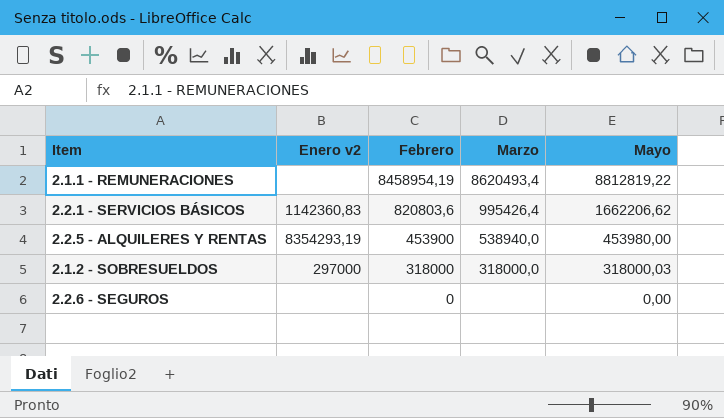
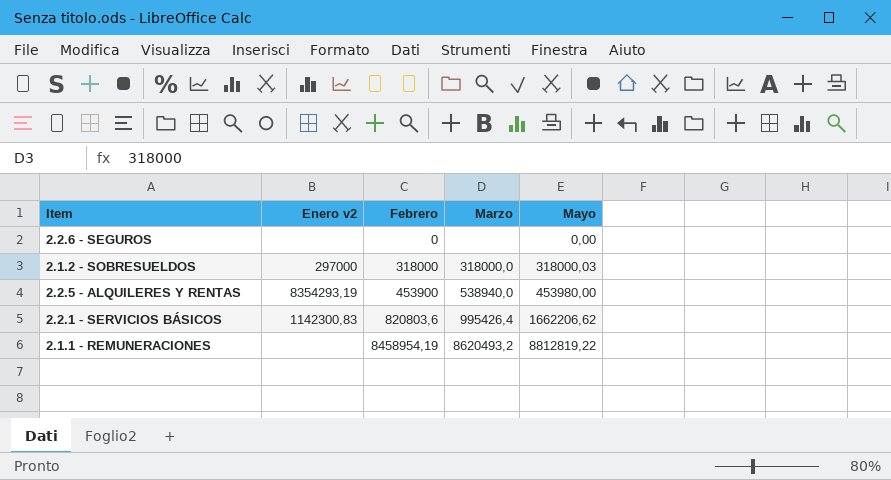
row order: Febrero descending -> Febrero ascending
2.2.1 - SERVICIOS BÁSICOS | Enero v2: 1142360,83 -> 1142300,83
2.1.1 - REMUNERACIONES | Marzo: 8620493,4 -> 8620493,2

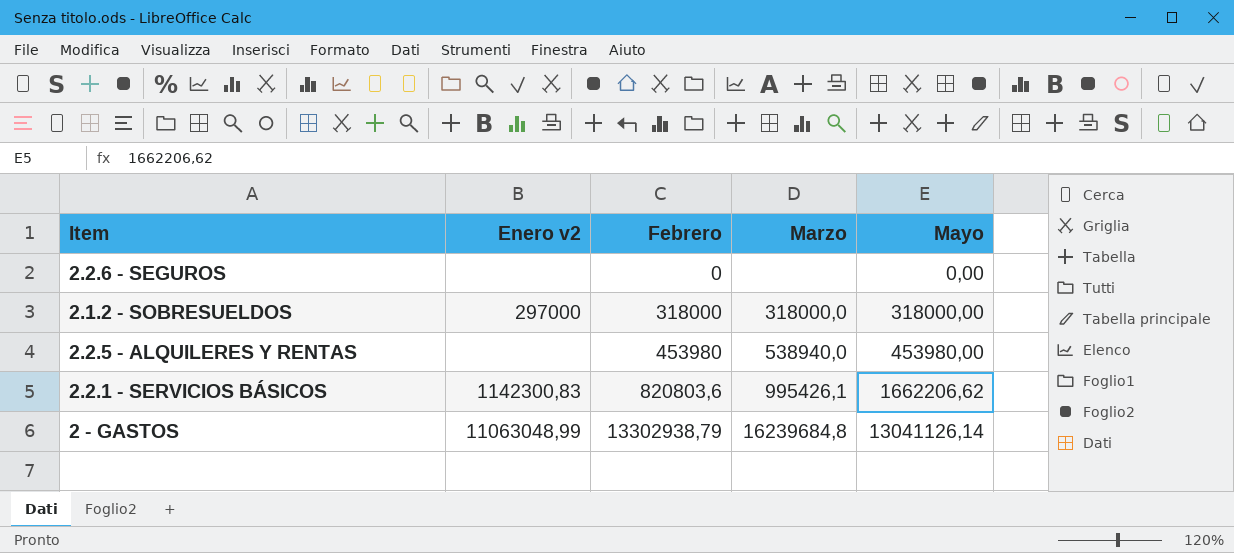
row 2.1.1 - REMUNERACIONES: none | 8458954,19 | 8620493,2 | 8812819,22 -> none
2.1.2 - SOBRESUELDOS | Mayo: 318000,03 -> 318000,00
2.2.5 - ALQUILERES Y RENTAS | Enero v2: 8354293,19 -> none
2.2.5 - ALQUILERES Y RENTAS | Febrero: 453900 -> 453980
2.2.1 - SERVICIOS BÁSICOS | Marzo: 995426,4 -> 995426,1
row 2 - GASTOS: none -> 11063048,99 | 13302938,79 | 16239684,8 | 13041126,14

